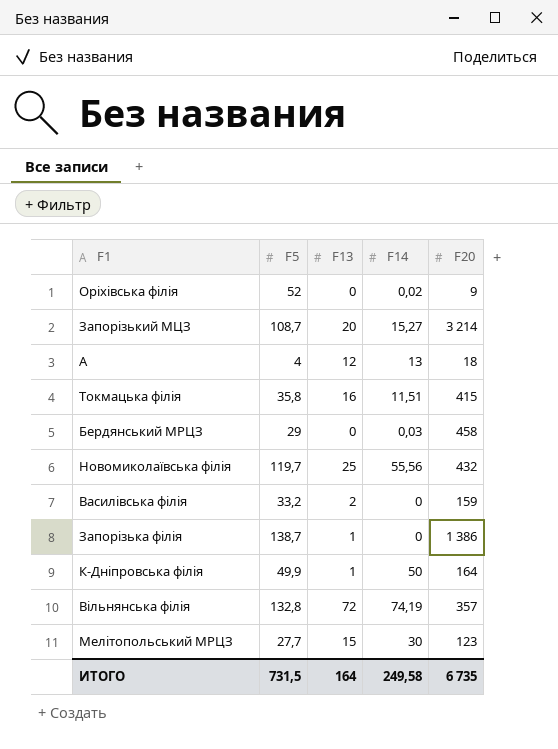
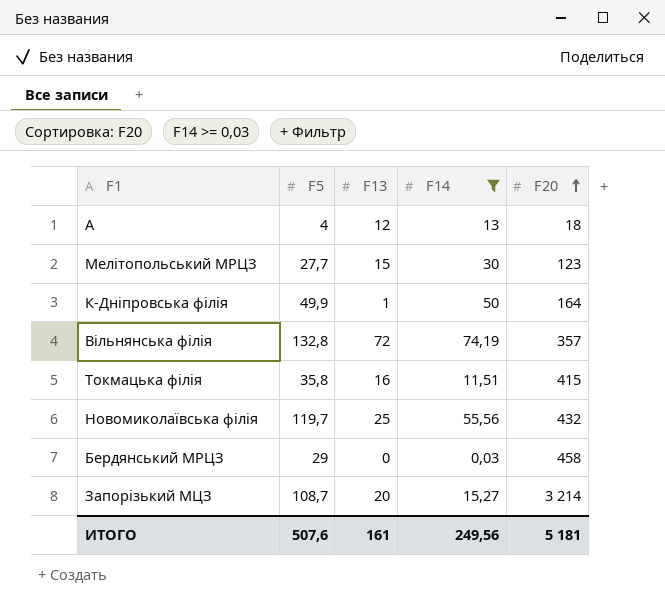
filter: none -> F14 >= 0,03
row order: none -> F20 ascending
ИТОГО | F5: 731,5 -> 507,6
ИТОГО | F13: 164 -> 161
ИТОГО | F14: 249,58 -> 249,56
ИТОГО | F20: 6 735 -> 5 181

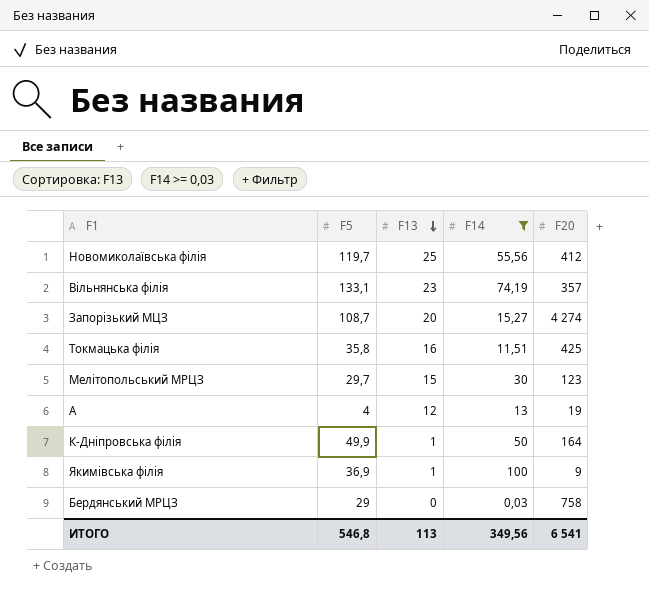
row order: F20 ascending -> F13 descending
Новомиколаївська філія | F20: 432 -> 412
Вільнянська філія | F5: 132,8 -> 133,1
Вільнянська філія | F13: 72 -> 23
Запорізький МЦЗ | F20: 3 214 -> 4 274
Токмацька філія | F20: 415 -> 425
Мелітопольський МРЦЗ | F5: 27,7 -> 29,7
А | F20: 18 -> 19
row Якимівська філія: none -> 36,9 | 1 | 100 | 9
Бердянський МРЦЗ | F20: 458 -> 758
ИТОГО | F5: 507,6 -> 546,8
ИТОГО | F13: 161 -> 113
ИТОГО | F14: 249,56 -> 349,56
ИТОГО | F20: 5 181 -> 6 541

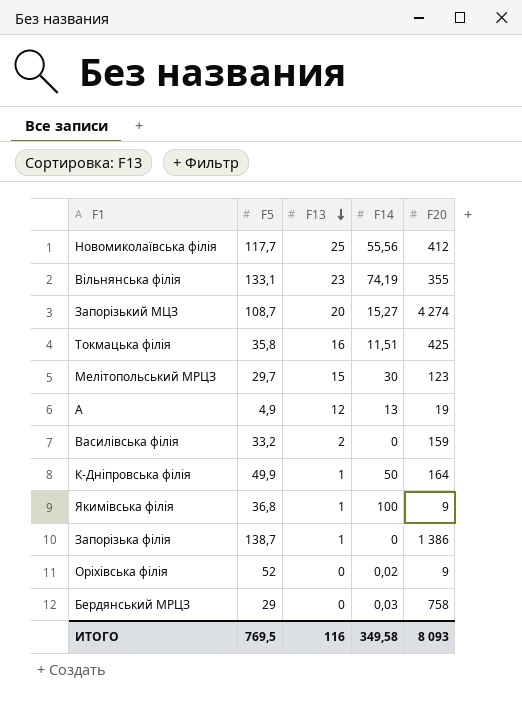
filter: F14 >= 0,03 -> none
Новомиколаївська філія | F5: 119,7 -> 117,7
Вільнянська філія | F20: 357 -> 355
А | F5: 4 -> 4,9
Якимівська філія | F5: 36,9 -> 36,8
ИТОГО | F5: 546,8 -> 769,5
ИТОГО | F13: 113 -> 116
ИТОГО | F14: 349,56 -> 349,58
ИТОГО | F20: 6 541 -> 8 093

